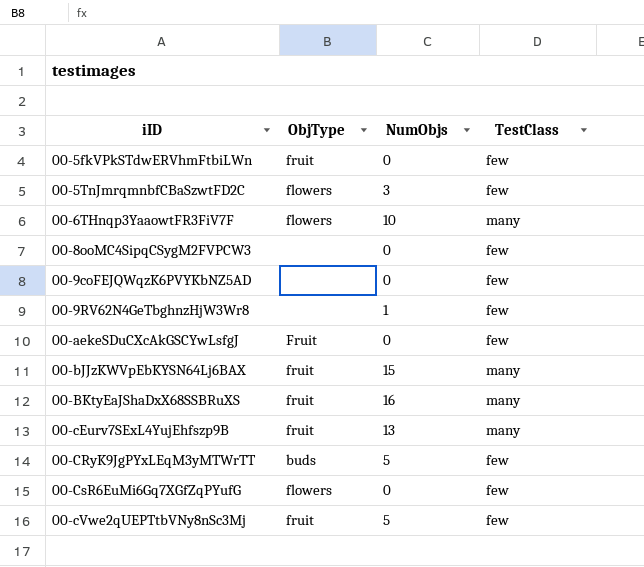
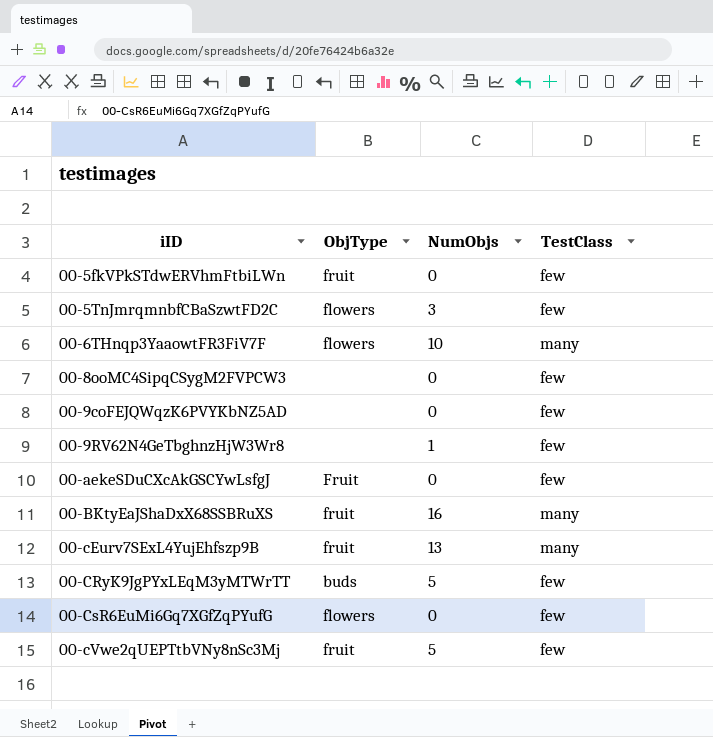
row 00-bJJzKWVpEbKYSN64Lj6BAX: fruit | 15 | many -> none

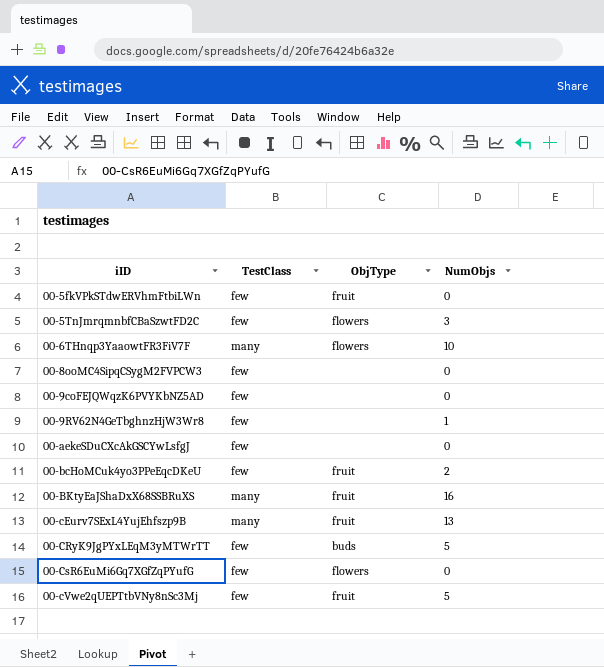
column TestClass | position: 4 -> 2
00-aekeSDuCXcAkGSCYwLsfgJ | ObjType: Fruit -> none
row 00-bcHoMCuk4yo3PPeEqcDKeU: none -> few | fruit | 2

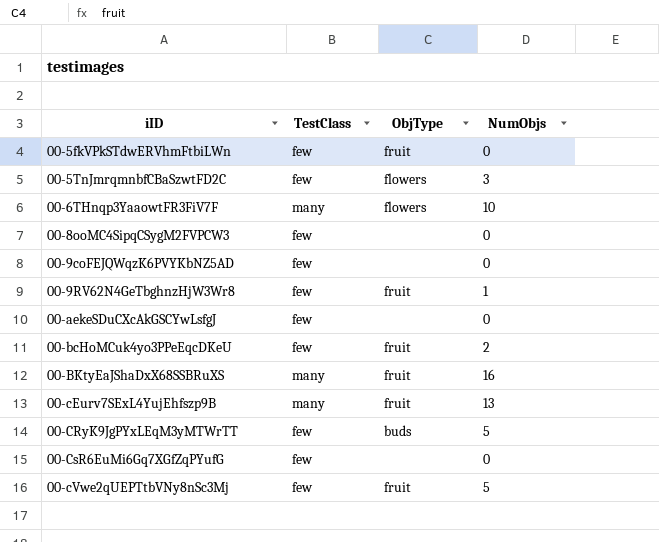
00-9RV62N4GeTbghnzHjW3Wr8 | ObjType: none -> fruit
00-CsR6EuMi6Gq7XGfZqPYufG | ObjType: flowers -> none

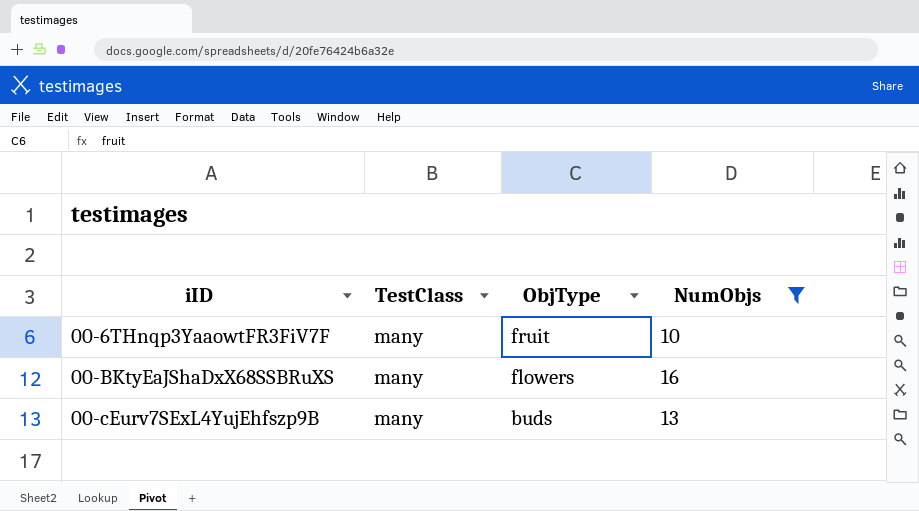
filter: none -> NumObjs >= 10
00-6THnqp3YaaowtFR3FiV7F | ObjType: flowers -> fruit
00-BKtyEaJShaDxX68SSBRuXS | ObjType: fruit -> flowers
00-cEurv7SExL4YujEhfszp9B | ObjType: fruit -> buds

